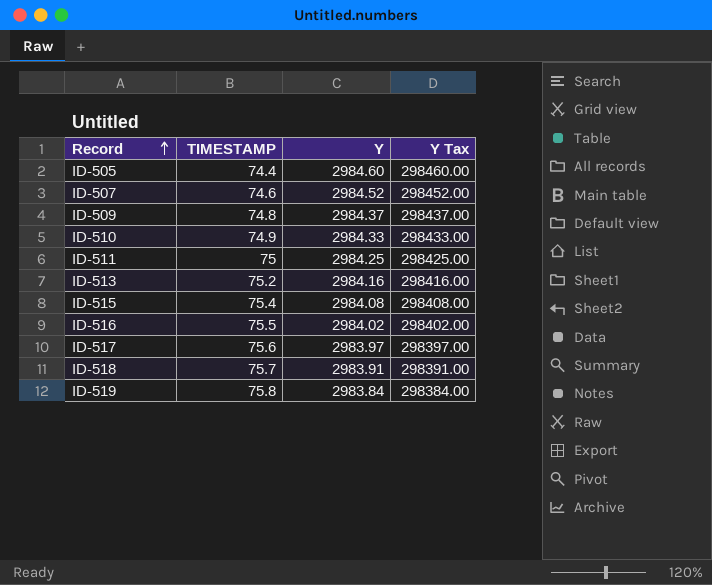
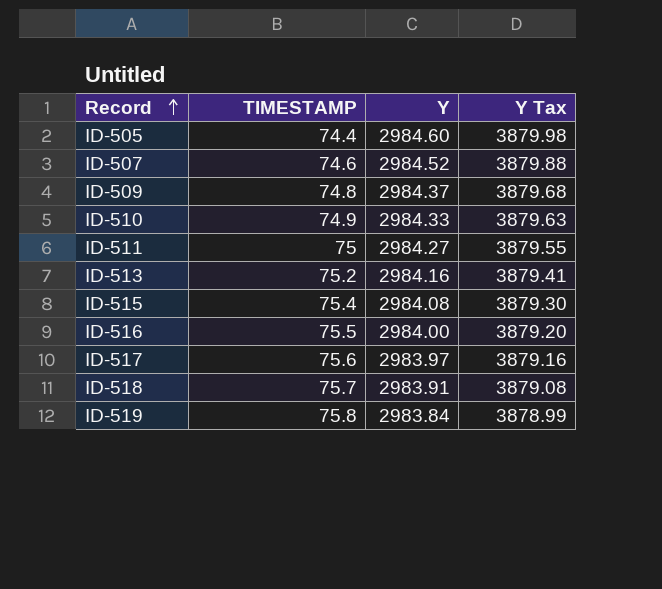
column Y Tax | formula: [Y] * 100 -> [Y] * 1.3
ID-511 | Y: 2984.25 -> 2984.27
ID-516 | Y: 2984.02 -> 2984.00

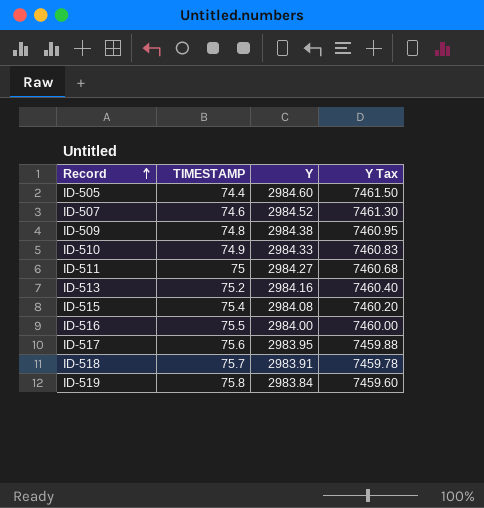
column Y Tax | formula: [Y] * 1.3 -> [Y] * 2.5
ID-509 | Y: 2984.37 -> 2984.38
ID-517 | Y: 2983.97 -> 2983.95

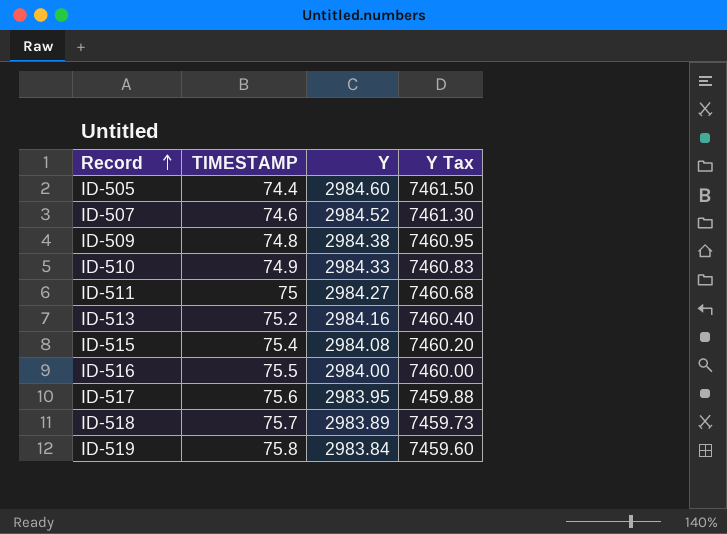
ID-518 | Y: 2983.91 -> 2983.89
ID-518 | Y Tax: 7459.78 -> 7459.73

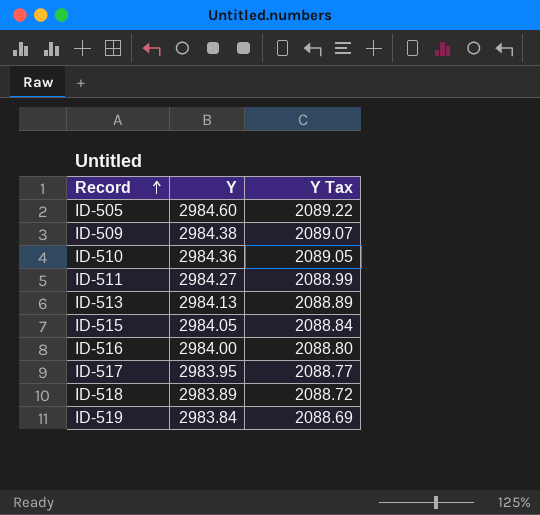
column TIMESTAMP | position: 2 -> none
column Y Tax | formula: [Y] * 2.5 -> [Y] * 0.7
row ID-507: 74.6 | 2984.52 | 7461.30 -> none
ID-510 | Y: 2984.33 -> 2984.36
ID-513 | Y: 2984.16 -> 2984.13
ID-515 | Y: 2984.08 -> 2984.05

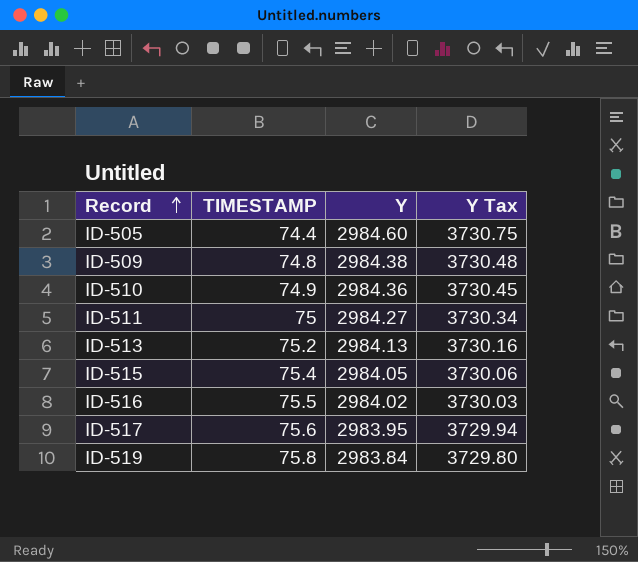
column TIMESTAMP | position: none -> 2
column Y Tax | formula: [Y] * 0.7 -> [Y] * 1.25
row ID-518: 2983.89 | 2088.72 -> none
ID-516 | Y: 2984.00 -> 2984.02

